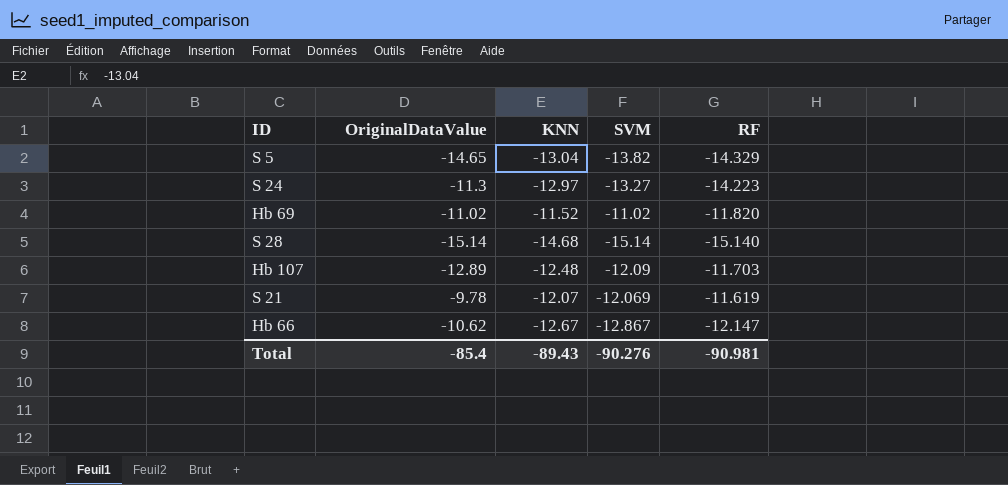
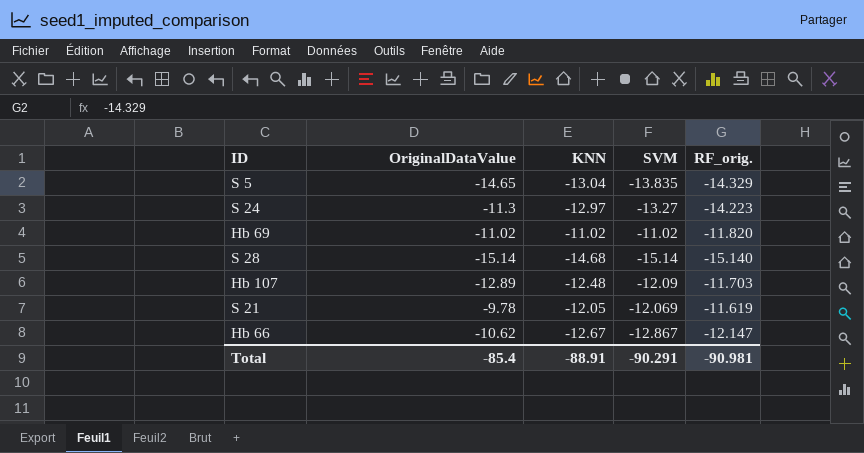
column name: RF -> RF_orig.
S 5 | SVM: -13.82 -> -13.835
Hb 69 | KNN: -11.52 -> -11.02
S 21 | KNN: -12.07 -> -12.05
Total | KNN: -89.43 -> -88.91
Total | SVM: -90.276 -> -90.291

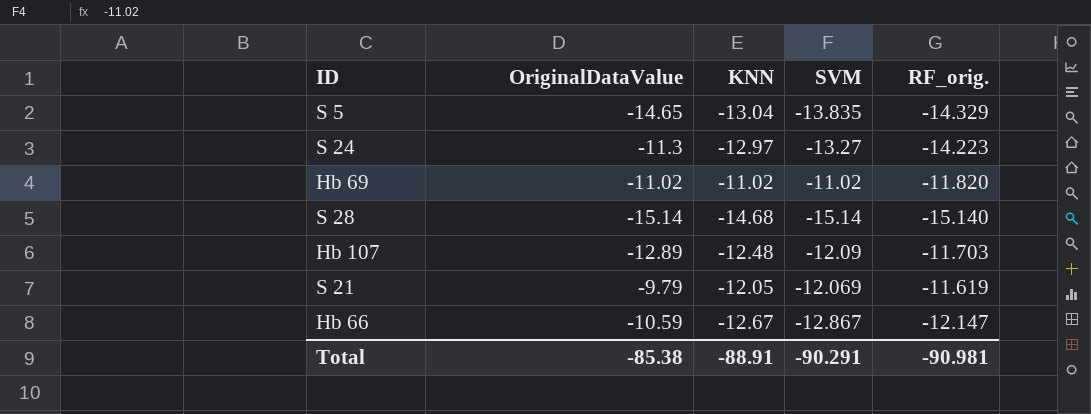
S 21 | OriginalDataValue: -9.78 -> -9.79
Hb 66 | OriginalDataValue: -10.62 -> -10.59
Total | OriginalDataValue: -85.4 -> -85.38

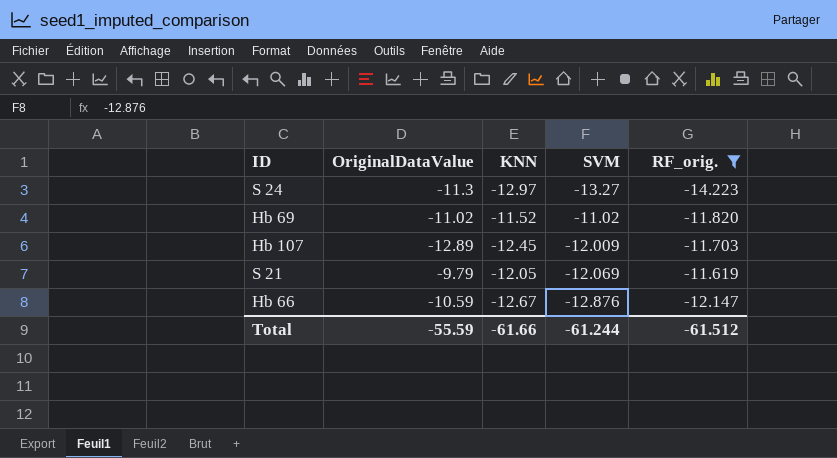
filter: none -> RF_orig. >= -14.223
Hb 69 | KNN: -11.02 -> -11.52
Hb 107 | KNN: -12.48 -> -12.45
Hb 107 | SVM: -12.09 -> -12.009
Hb 66 | SVM: -12.867 -> -12.876
Total | OriginalDataValue: -85.38 -> -55.59
Total | KNN: -88.91 -> -61.66
Total | SVM: -90.291 -> -61.244
Total | RF_orig.: -90.981 -> -61.512

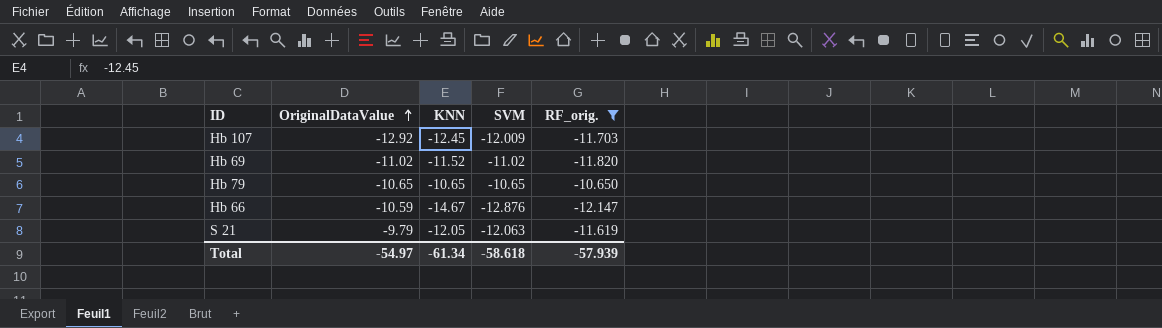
row order: none -> OriginalDataValue ascending
row S 24: -11.3 | -12.97 | -13.27 | -14.223 -> none
Hb 107 | OriginalDataValue: -12.89 -> -12.92
row Hb 79: none -> -10.65 | -10.65 | -10.65 | -10.650
Hb 66 | KNN: -12.67 -> -14.67
S 21 | SVM: -12.069 -> -12.063
Total | OriginalDataValue: -55.59 -> -54.97
Total | KNN: -61.66 -> -61.34
Total | SVM: -61.244 -> -58.618
Total | RF_orig.: -61.512 -> -57.939

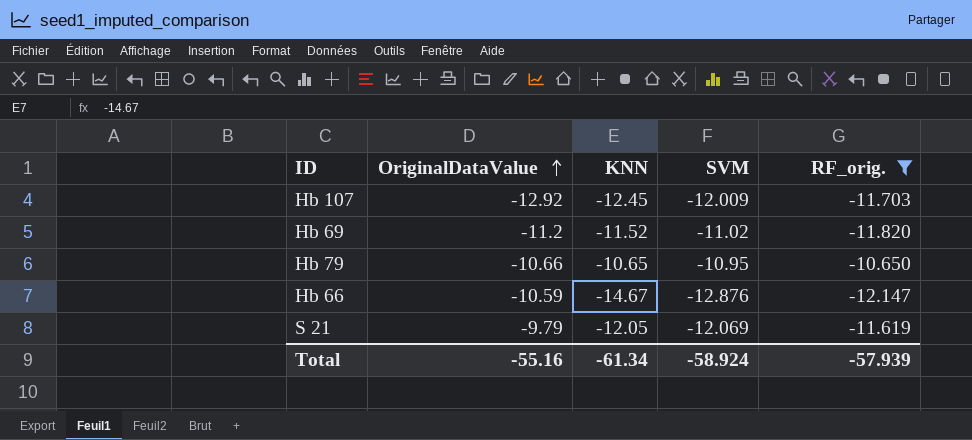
Hb 69 | OriginalDataValue: -11.02 -> -11.2
Hb 79 | OriginalDataValue: -10.65 -> -10.66
Hb 79 | SVM: -10.65 -> -10.95
S 21 | SVM: -12.063 -> -12.069
Total | OriginalDataValue: -54.97 -> -55.16
Total | SVM: -58.618 -> -58.924

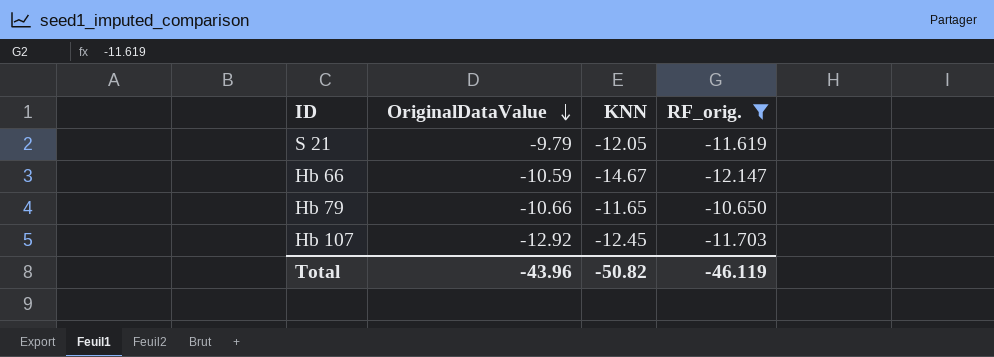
row order: OriginalDataValue ascending -> OriginalDataValue descending
column SVM | position: 4 -> none
row Hb 69: -11.2 | -11.52 | -11.02 | -11.820 -> none
Hb 79 | KNN: -10.65 -> -11.65
Total | OriginalDataValue: -55.16 -> -43.96
Total | KNN: -61.34 -> -50.82
Total | RF_orig.: -57.939 -> -46.119

